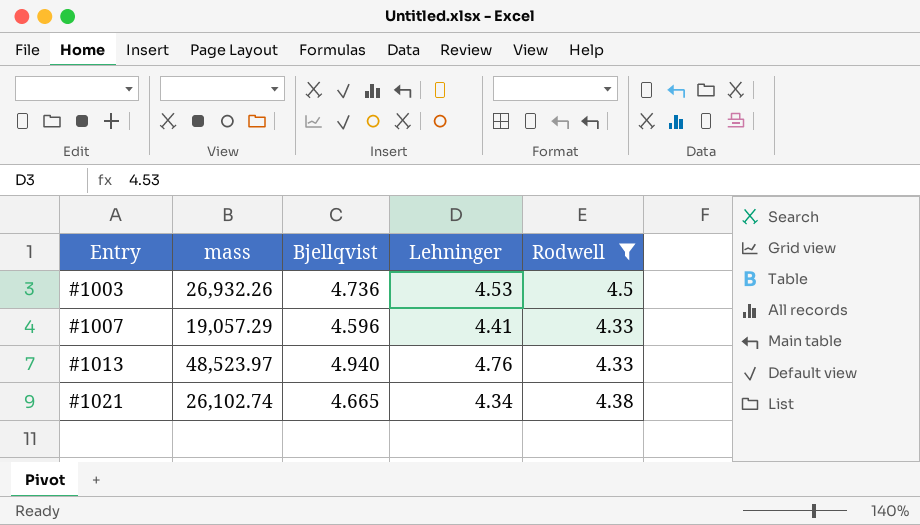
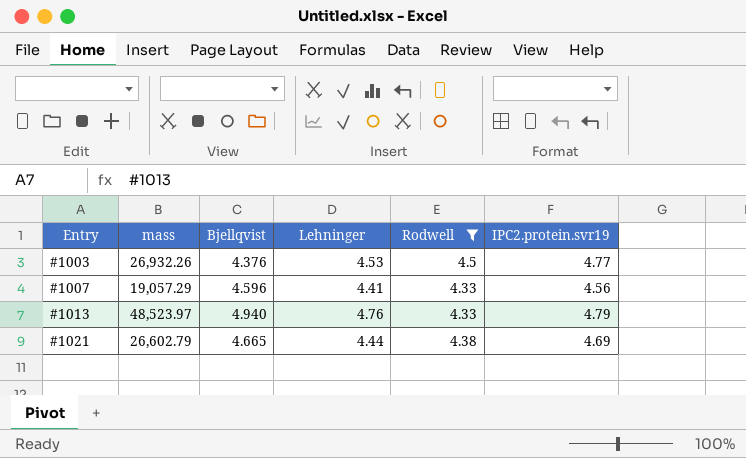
column IPC2.protein.svr19 | position: none -> 6
#1003 | Bjellqvist: 4.736 -> 4.376
#1021 | mass: 26,102.74 -> 26,602.79
#1021 | Lehninger: 4.34 -> 4.44

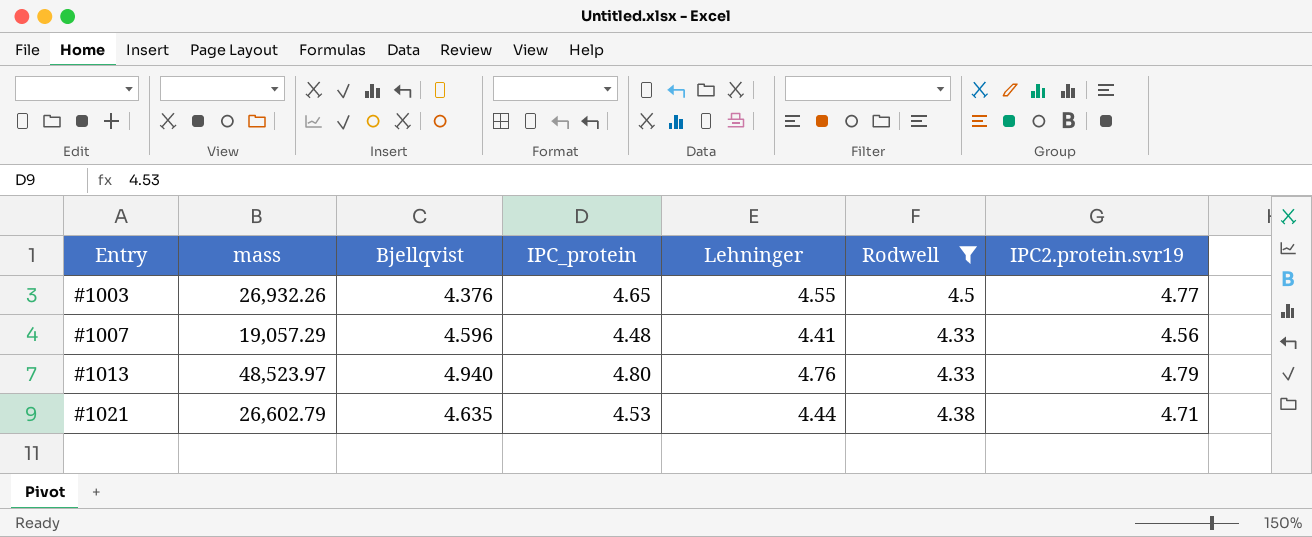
column IPC_protein | position: none -> 4
#1003 | Lehninger: 4.53 -> 4.55
#1021 | Bjellqvist: 4.665 -> 4.635
#1021 | IPC2.protein.svr19: 4.69 -> 4.71

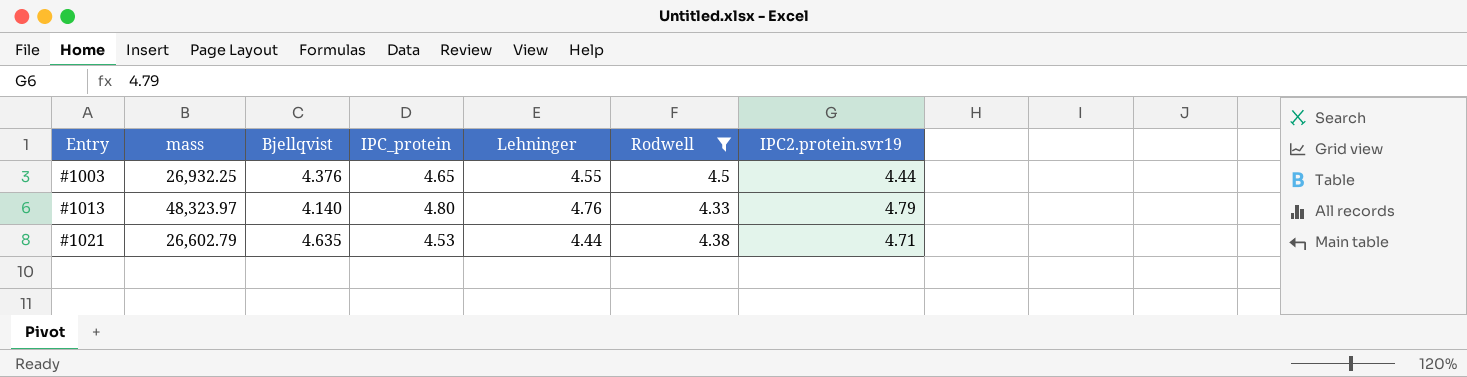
row #1007: 19,057.29 | 4.596 | 4.48 | 4.41 | 4.33 | 4.56 -> none
#1003 | mass: 26,932.26 -> 26,932.25
#1003 | IPC2.protein.svr19: 4.77 -> 4.44
#1013 | mass: 48,523.97 -> 48,323.97
#1013 | Bjellqvist: 4.940 -> 4.140

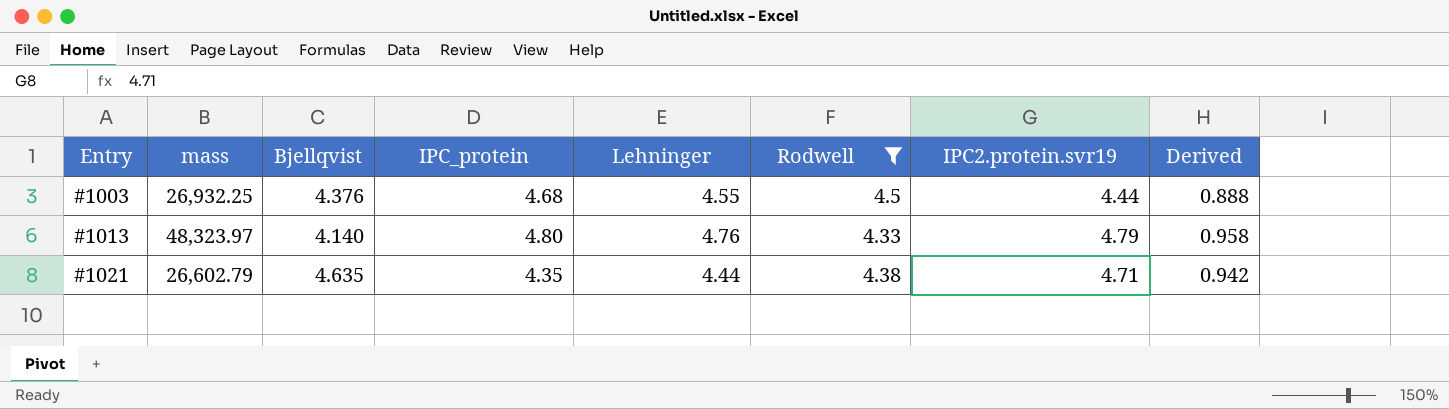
column Derived | formula: none -> [IPC2.protein.svr19] * 0.2
#1003 | IPC_protein: 4.65 -> 4.68
#1021 | IPC_protein: 4.53 -> 4.35

